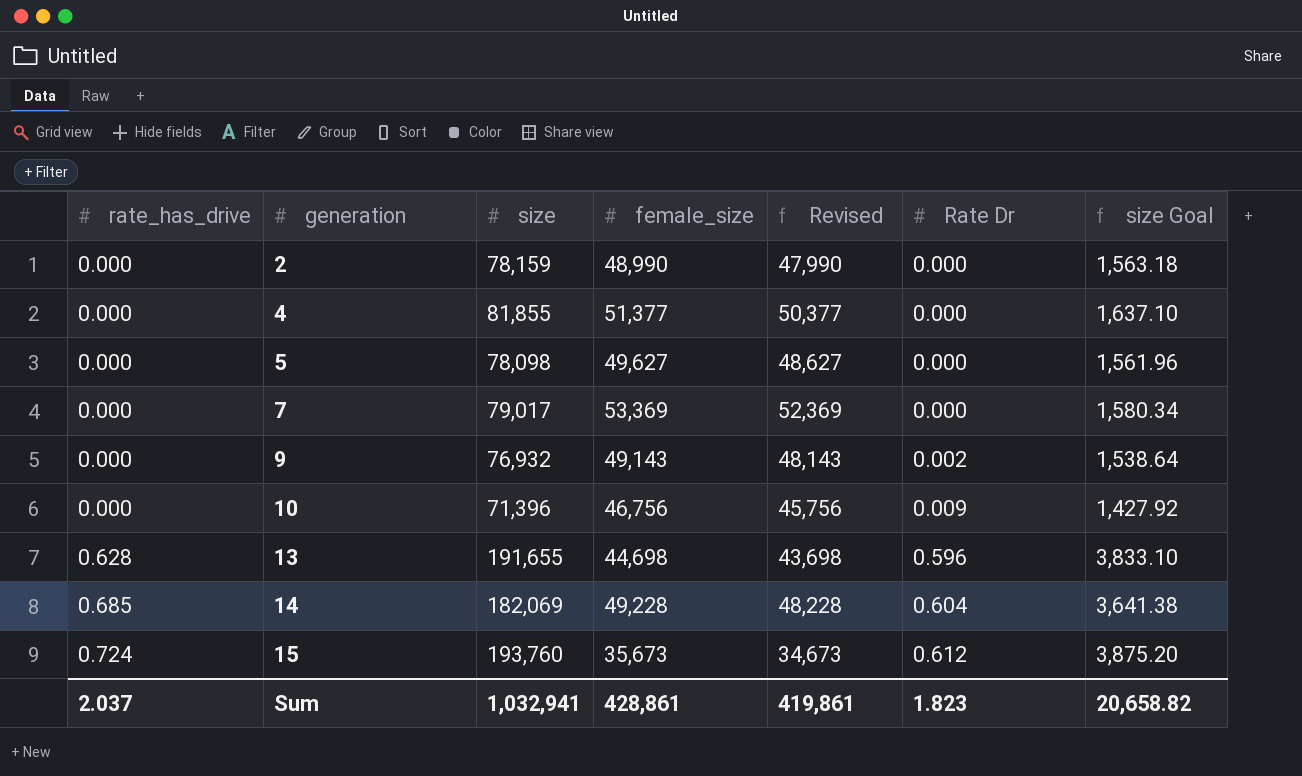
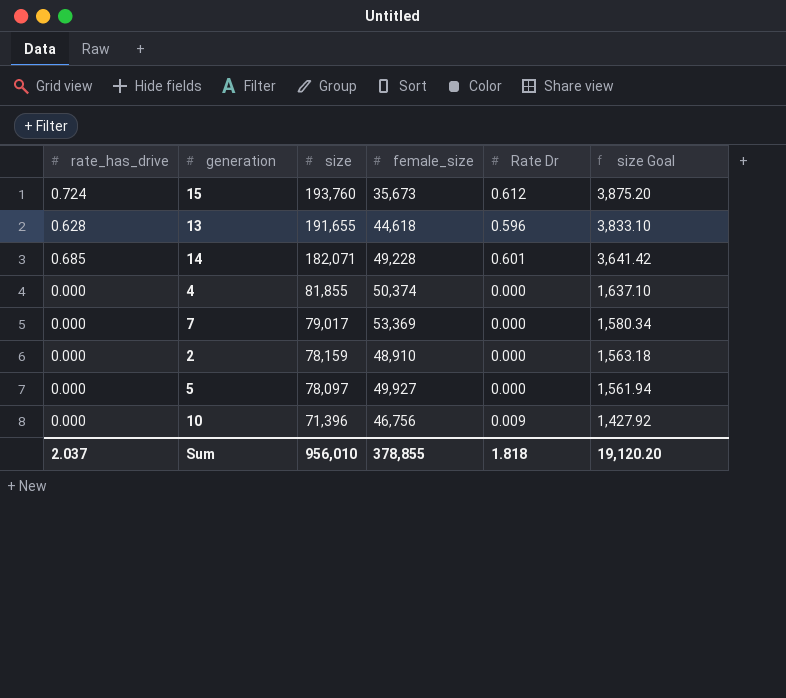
row order: rate_has_drive ascending -> size descending
column Revised | formula: [female_size] - 1000 -> none
row 9: 0.000 | 76,932 | 49,143 | 48,143 | 0.002 | 1,538.64 -> none
13 | female_size: 44,698 -> 44,618
14 | size: 182,069 -> 182,071
14 | Rate Dr: 0.604 -> 0.601
14 | size Goal: 3,641.38 -> 3,641.42
4 | female_size: 51,377 -> 50,374
2 | female_size: 48,990 -> 48,910
5 | size: 78,098 -> 78,097
5 | female_size: 49,627 -> 49,927
5 | size Goal: 1,561.96 -> 1,561.94
Sum | size: 1,032,941 -> 956,010
Sum | female_size: 428,861 -> 378,855
Sum | Rate Dr: 1.823 -> 1.818
Sum | size Goal: 20,658.82 -> 19,120.20

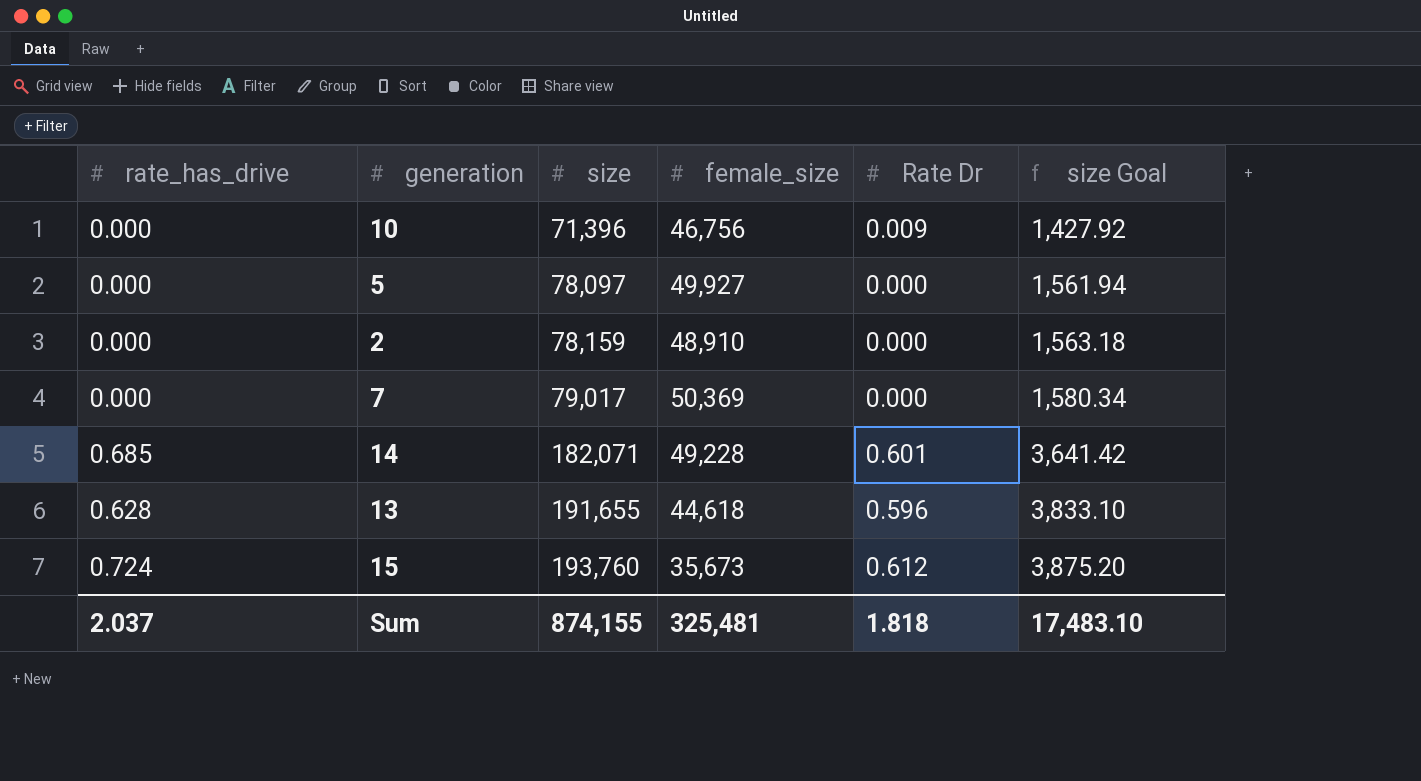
row order: size descending -> size ascending
row 4: 0.000 | 81,855 | 50,374 | 0.000 | 1,637.10 -> none
7 | female_size: 53,369 -> 50,369
Sum | size: 956,010 -> 874,155
Sum | female_size: 378,855 -> 325,481
Sum | size Goal: 19,120.20 -> 17,483.10

